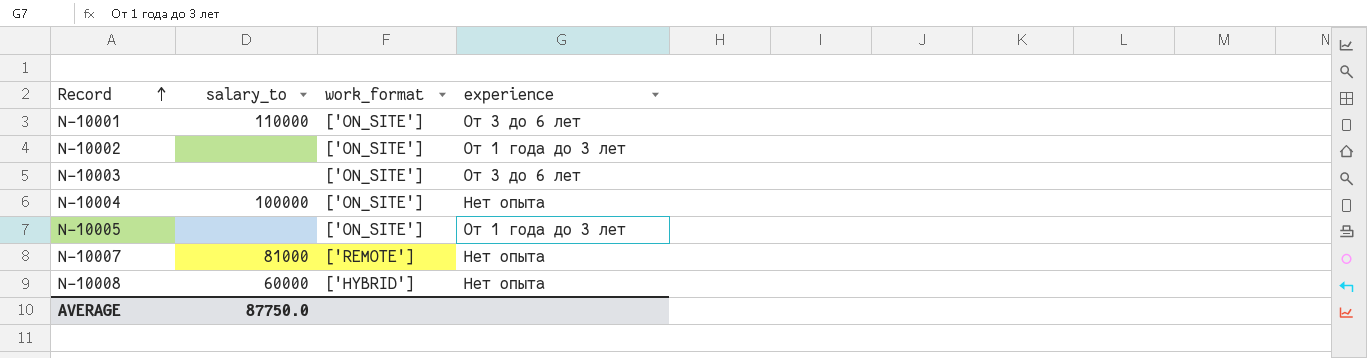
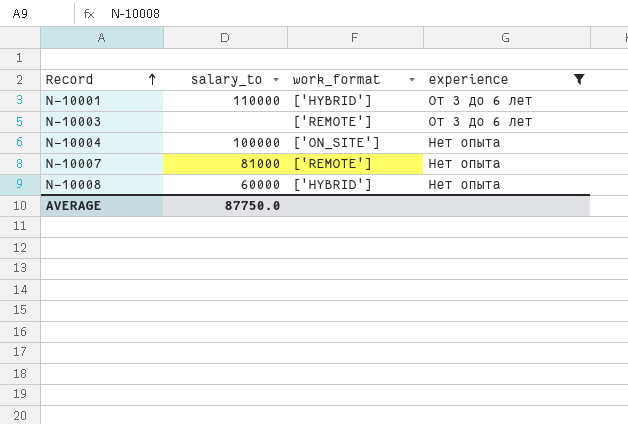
filter: none -> experience != От 1 года до 3 лет
N-10001 | work_format: ['ON_SITE'] -> ['HYBRID']
N-10003 | work_format: ['ON_SITE'] -> ['REMOTE']

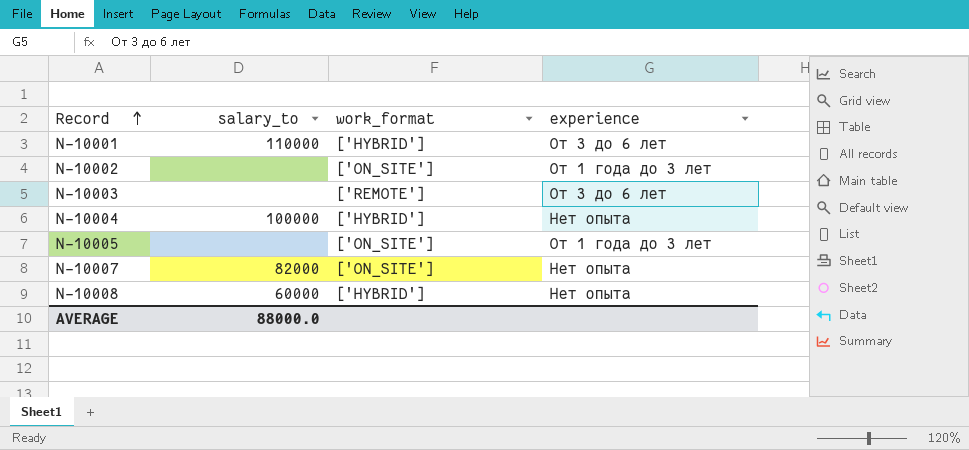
filter: experience != От 1 года до 3 лет -> none
N-10004 | work_format: ['ON_SITE'] -> ['HYBRID']
N-10007 | salary_to: 81000 -> 82000
N-10007 | work_format: ['REMOTE'] -> ['ON_SITE']
AVERAGE | salary_to: 87750.0 -> 88000.0

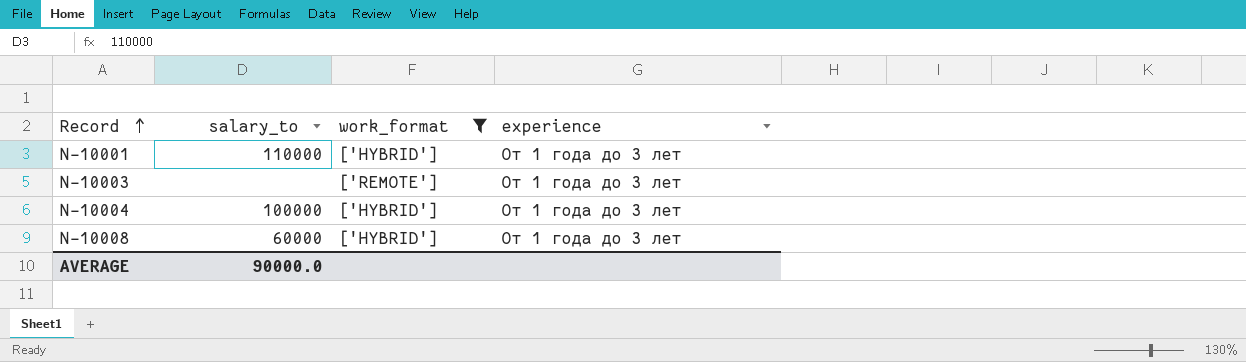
filter: none -> work_format != ['ON_SITE']
N-10001 | experience: От 3 до 6 лет -> От 1 года до 3 лет
N-10003 | experience: От 3 до 6 лет -> От 1 года до 3 лет
N-10004 | experience: Нет опыта -> От 1 года до 3 лет
N-10008 | experience: Нет опыта -> От 1 года до 3 лет
AVERAGE | salary_to: 88000.0 -> 90000.0

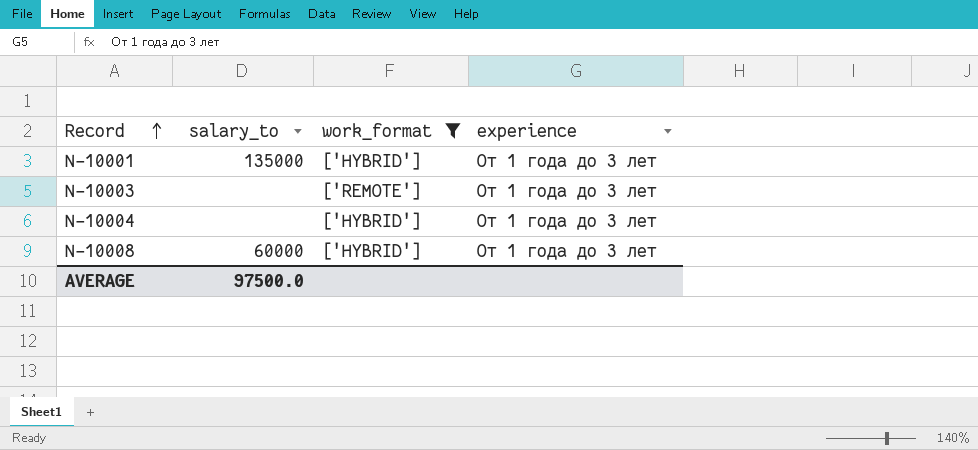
N-10001 | salary_to: 110000 -> 135000
N-10004 | salary_to: 100000 -> none
AVERAGE | salary_to: 90000.0 -> 97500.0

